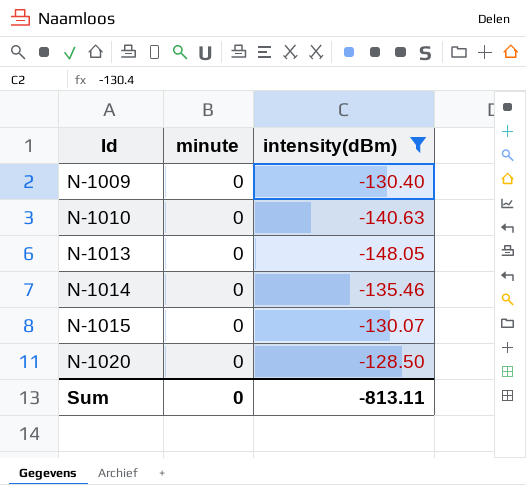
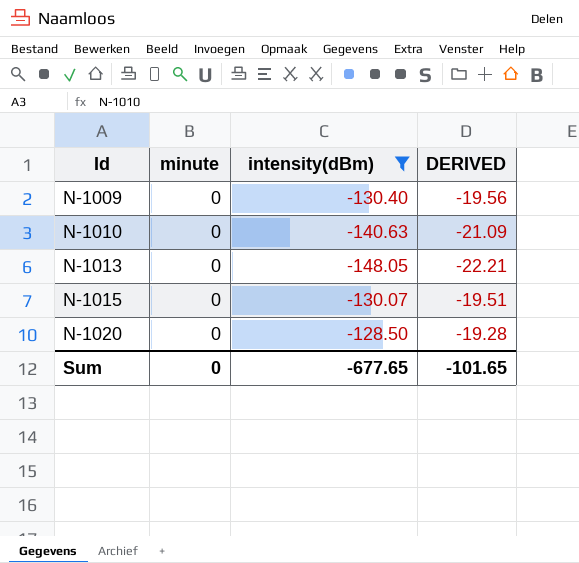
column DERIVED | formula: none -> [intensity(dBm)] * 0.15
row N-1014: 0 | -135.46 -> none
Sum | intensity(dBm): -813.11 -> -677.65

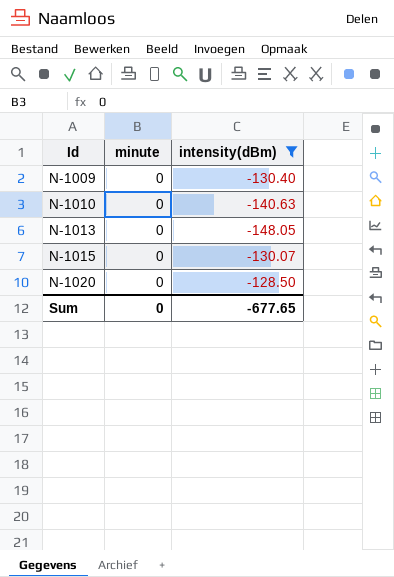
column DERIVED | formula: [intensity(dBm)] * 0.15 -> none

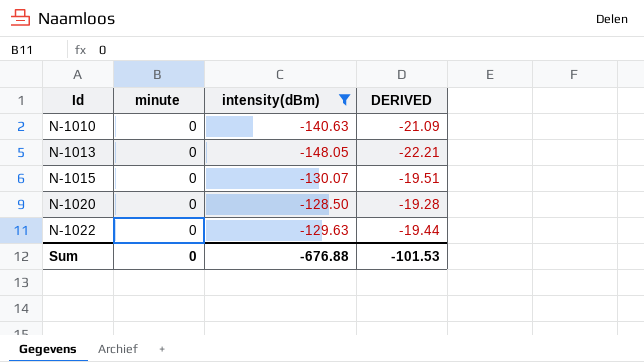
column DERIVED | formula: none -> [intensity(dBm)] * 0.15
row N-1009: 0 | -130.40 -> none
row N-1022: none -> 0 | -129.63 | -19.44
Sum | intensity(dBm): -677.65 -> -676.88

